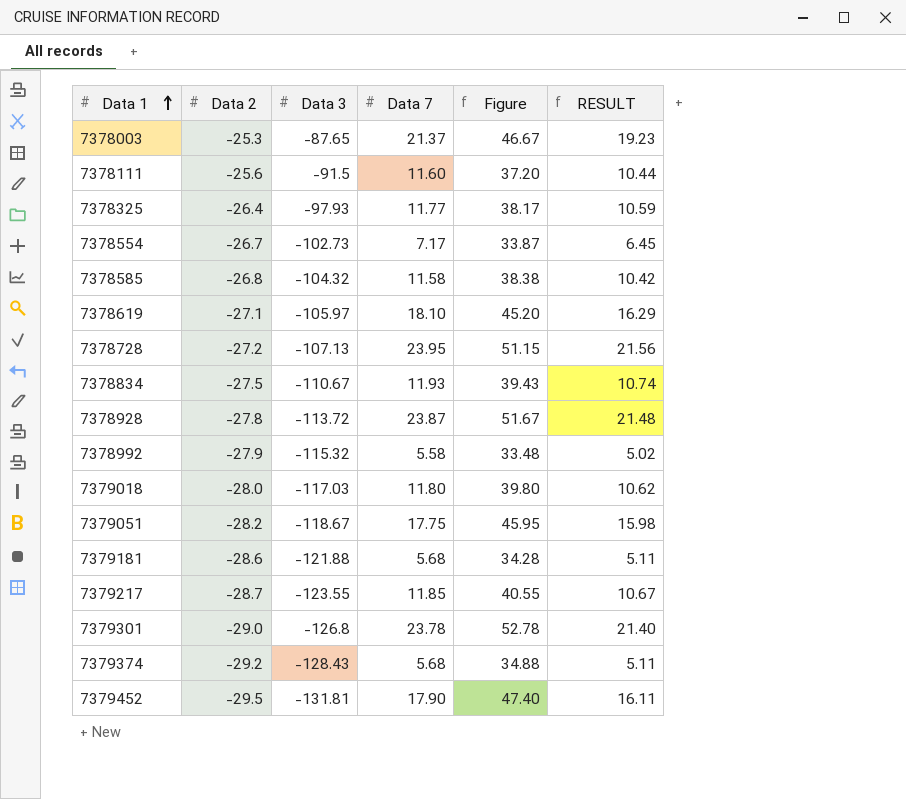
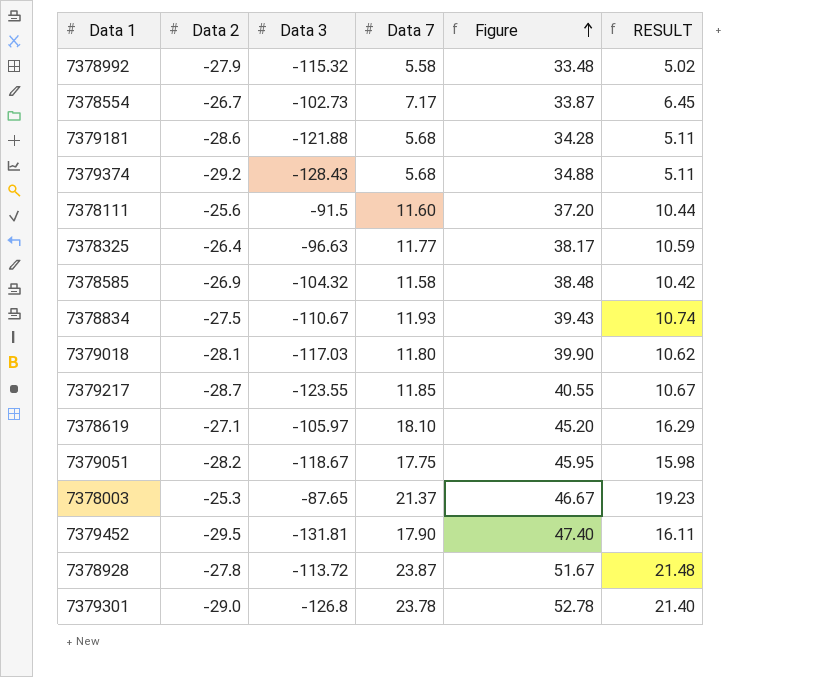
row order: Data 1 ascending -> Figure ascending
row 7378728: -27.2 | -107.13 | 23.95 | 51.15 | 21.56 -> none
7378325 | Data 3: -97.93 -> -96.63
7378585 | Data 2: -26.8 -> -26.9
7378585 | Figure: 38.38 -> 38.48
7379018 | Data 2: -28.0 -> -28.1
7379018 | Figure: 39.80 -> 39.90

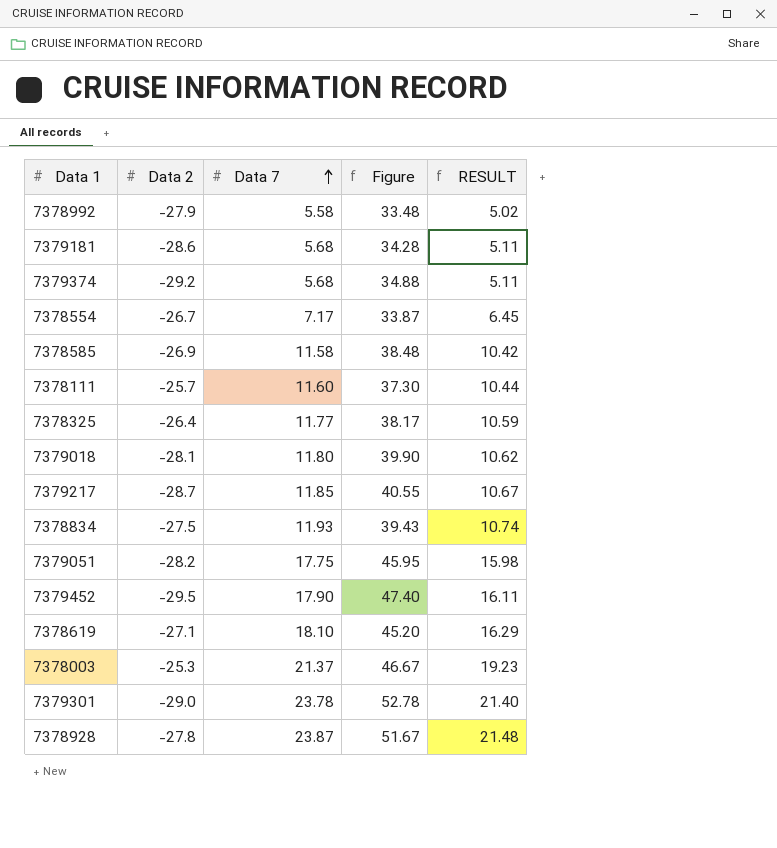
row order: Figure ascending -> Data 7 ascending
column Data 3 | position: 3 -> none
7378111 | Data 2: -25.6 -> -25.7
7378111 | Figure: 37.20 -> 37.30

